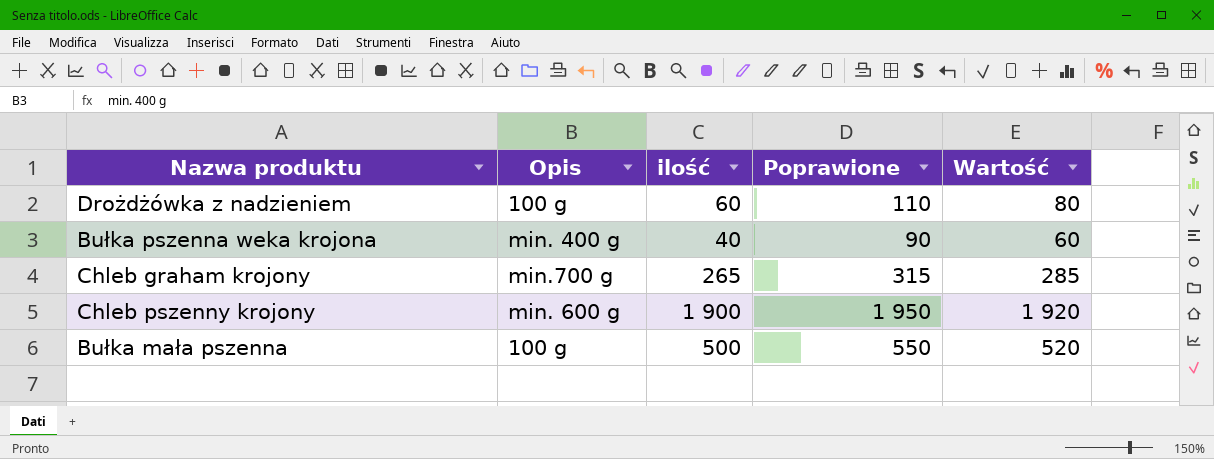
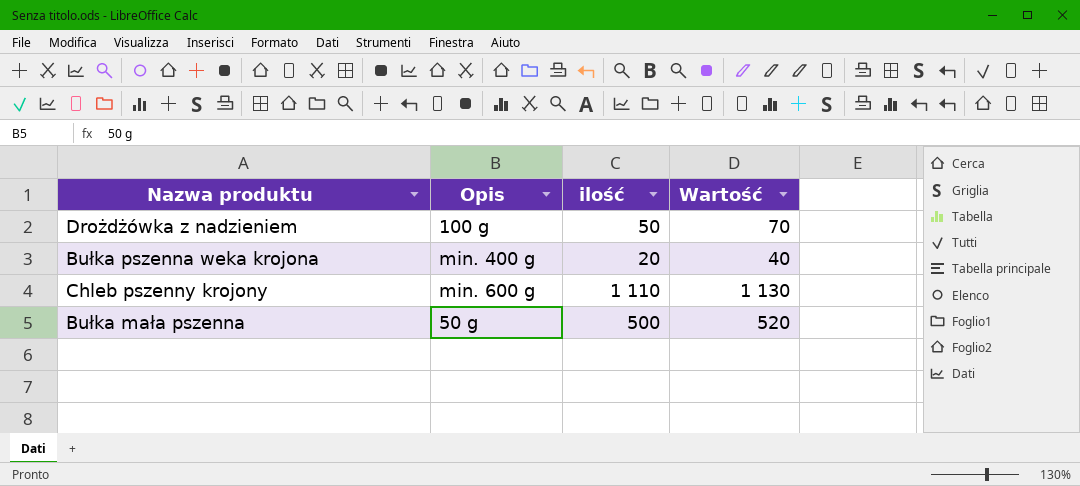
column Poprawione | formula: [ilość] + 50 -> none
row Chleb graham krojony: min.700 g | 265 | 315 | 285 -> none
Drożdżówka z nadzieniem | ilość: 60 -> 50
Drożdżówka z nadzieniem | Wartość: 80 -> 70
Bułka pszenna weka krojona | ilość: 40 -> 20
Bułka pszenna weka krojona | Wartość: 60 -> 40
Chleb pszenny krojony | ilość: 1 900 -> 1 110
Chleb pszenny krojony | Wartość: 1 920 -> 1 130
Bułka mała pszenna | Opis: 100 g -> 50 g

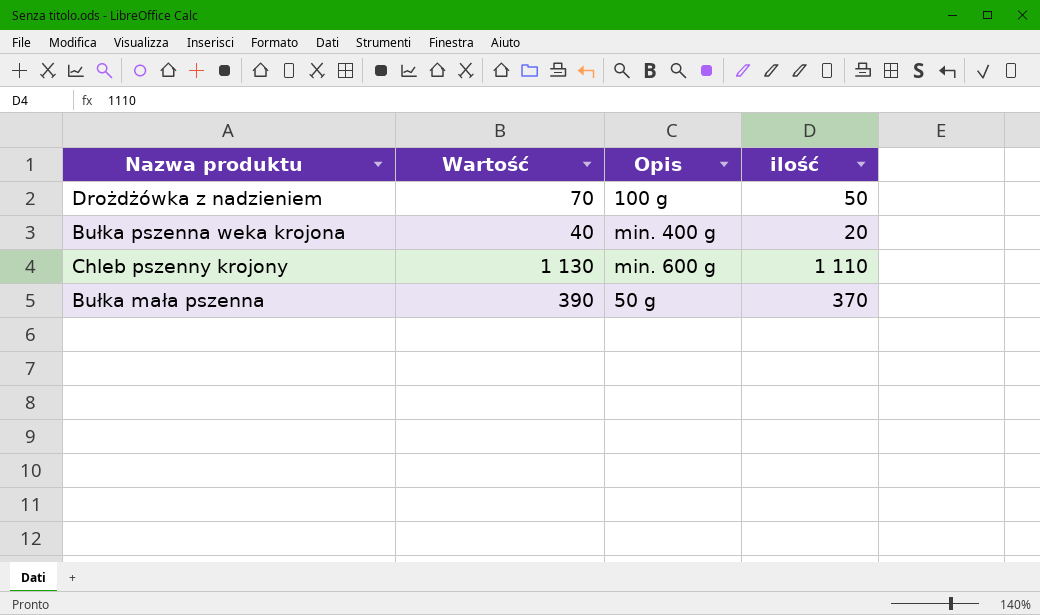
column Wartość | position: 4 -> 2
Bułka mała pszenna | Wartość: 520 -> 390
Bułka mała pszenna | ilość: 500 -> 370

